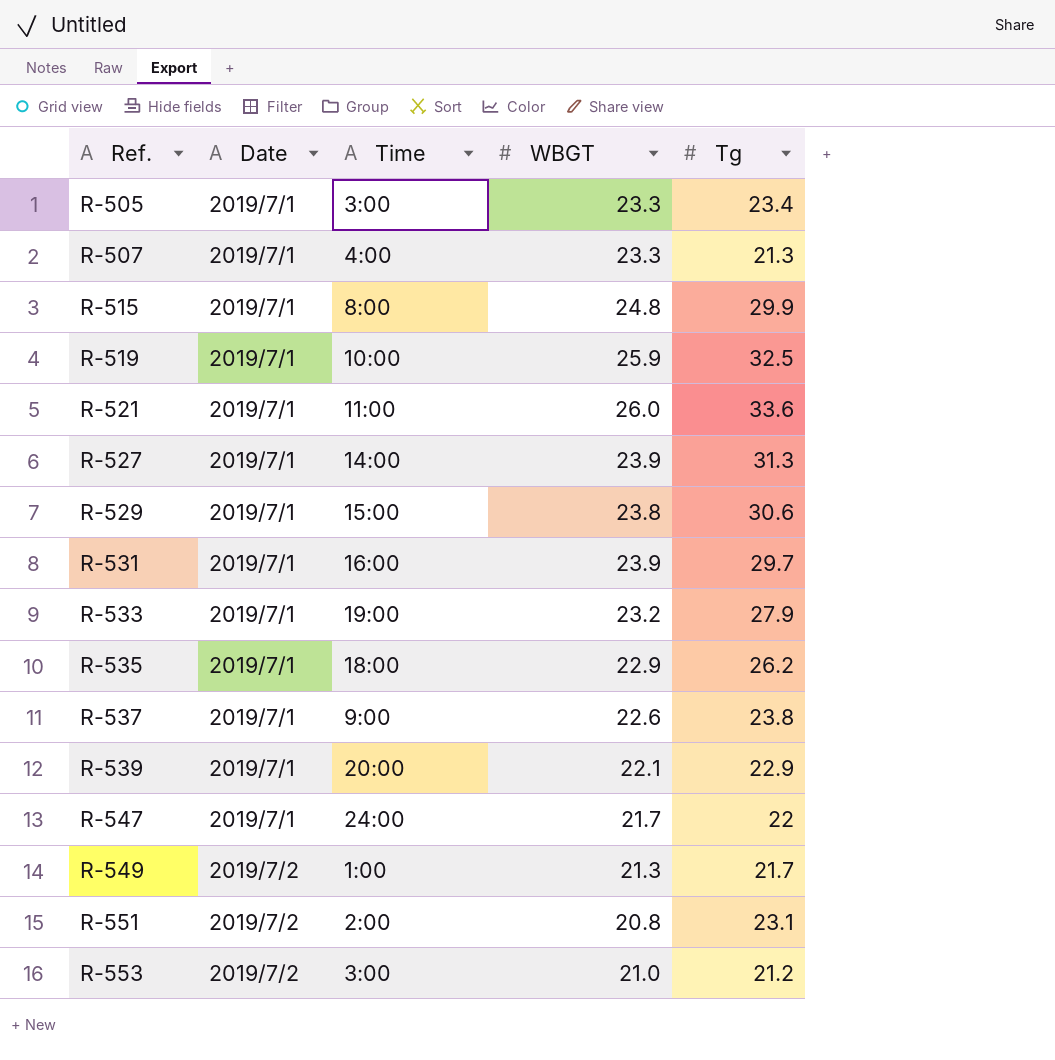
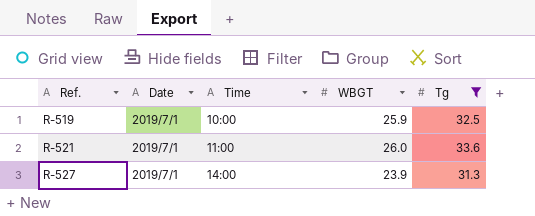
filter: none -> Tg >= 31.3

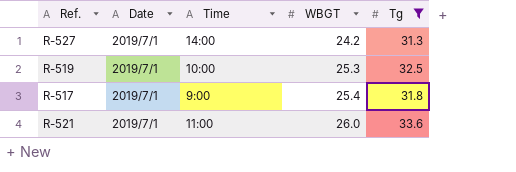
row order: Ref. ascending -> WBGT ascending
R-527 | WBGT: 23.9 -> 24.2
R-519 | WBGT: 25.9 -> 25.3
row R-517: none -> 2019/7/1 | 9:00 | 25.4 | 31.8

